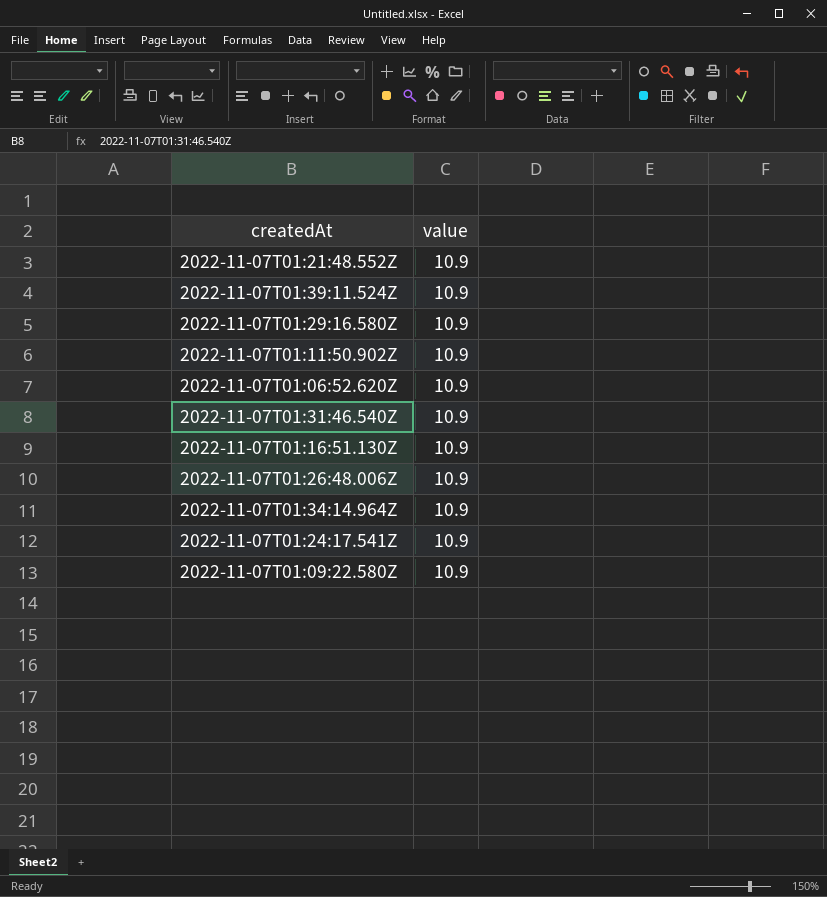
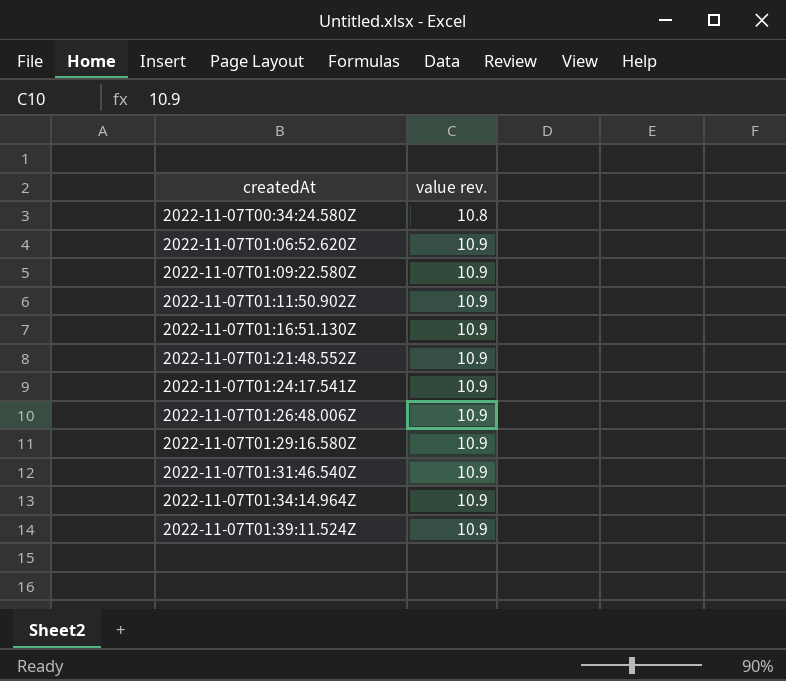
row order: none -> createdAt ascending
column name: value -> value rev.
row 2022-11-07T00:34:24.580Z: none -> 10.8

